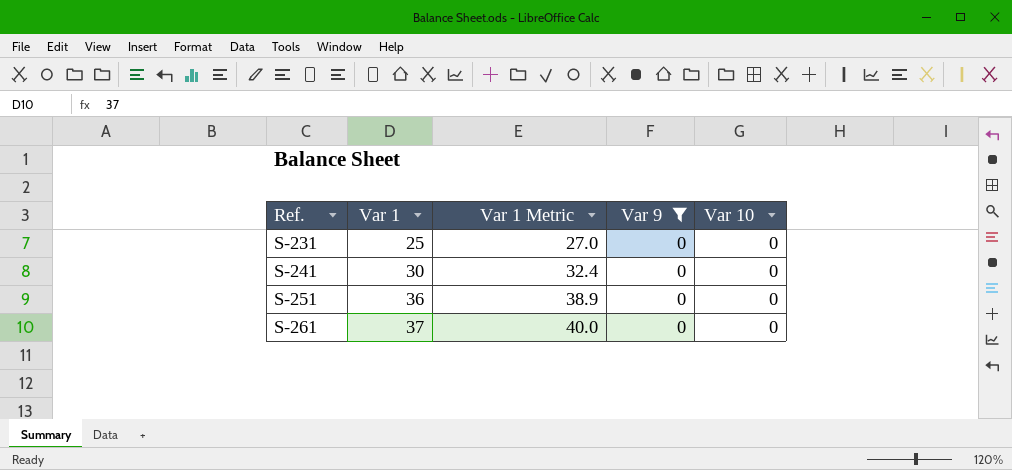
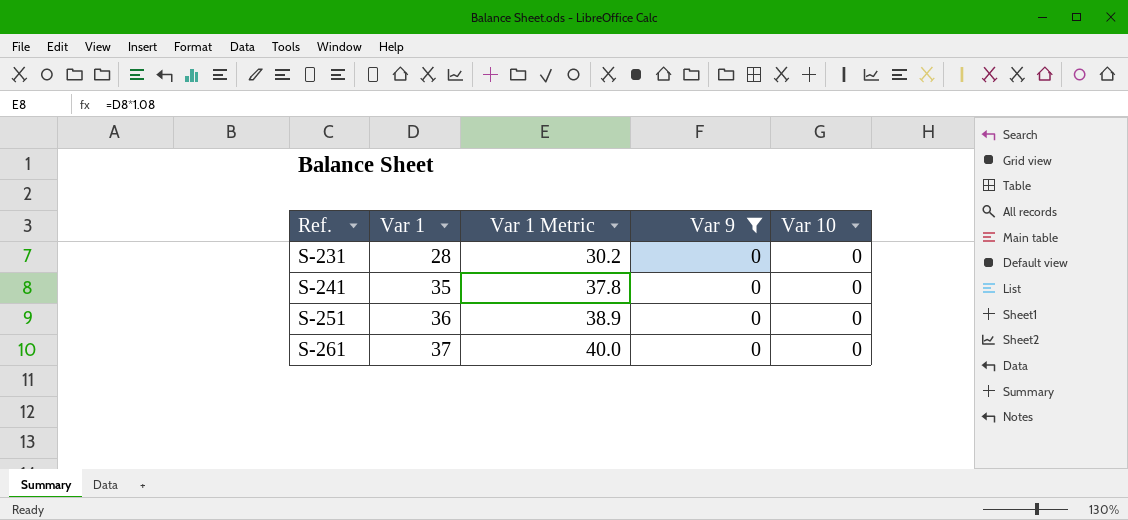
S-231 | Var 1: 25 -> 28
S-231 | Var 1 Metric: 27.0 -> 30.2
S-241 | Var 1: 30 -> 35
S-241 | Var 1 Metric: 32.4 -> 37.8

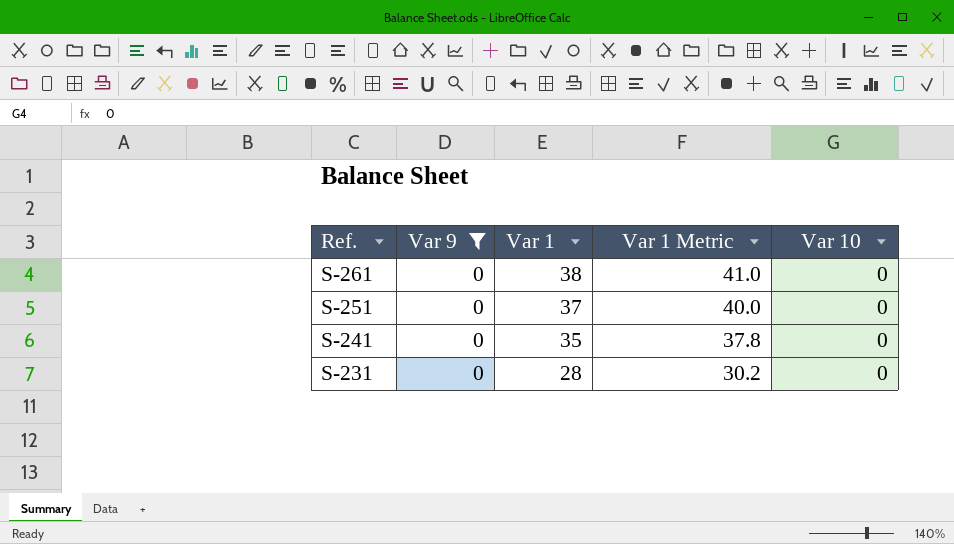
row order: Ref. ascending -> Ref. descending
column Var 9 | position: 4 -> 2
S-261 | Var 1: 37 -> 38
S-261 | Var 1 Metric: 40.0 -> 41.0
S-251 | Var 1: 36 -> 37
S-251 | Var 1 Metric: 38.9 -> 40.0

